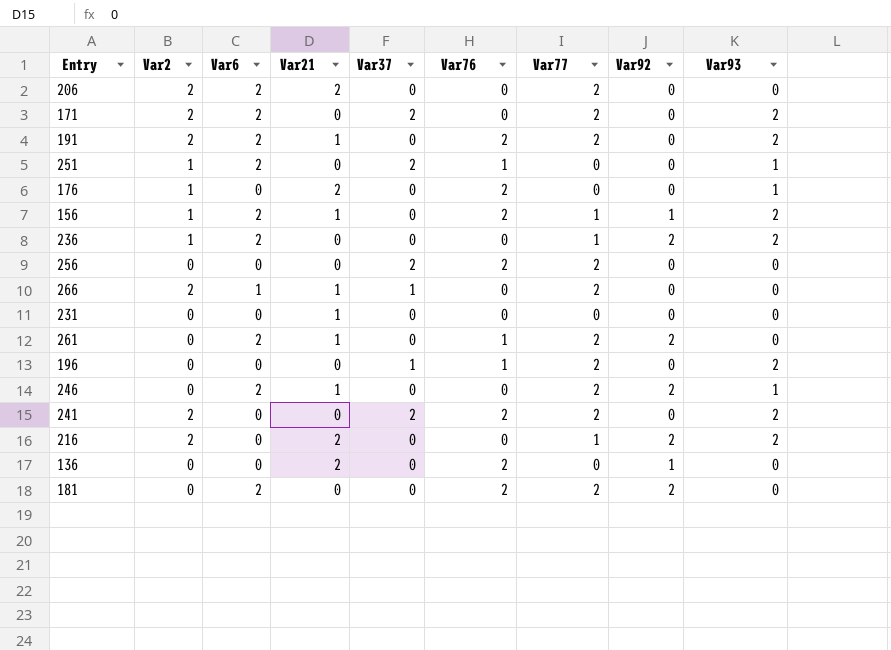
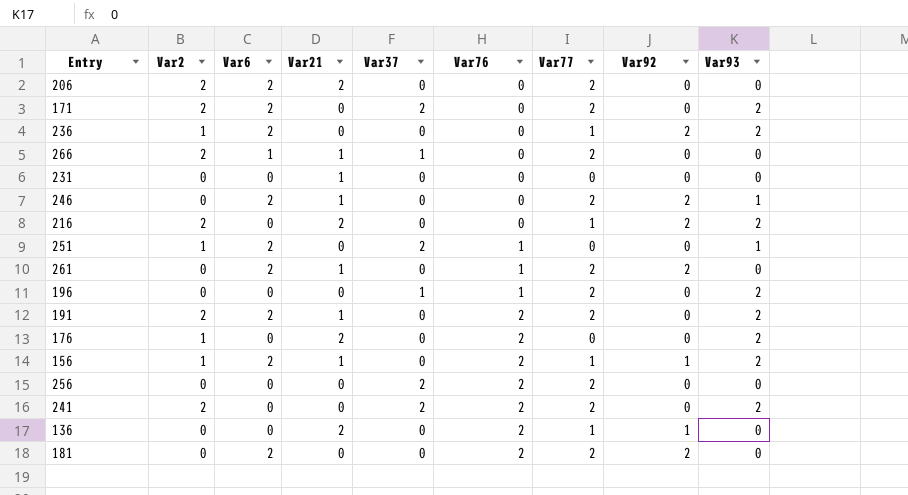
row order: none -> Var76 ascending
176 | Var93: 1 -> 2
136 | Var77: 0 -> 1

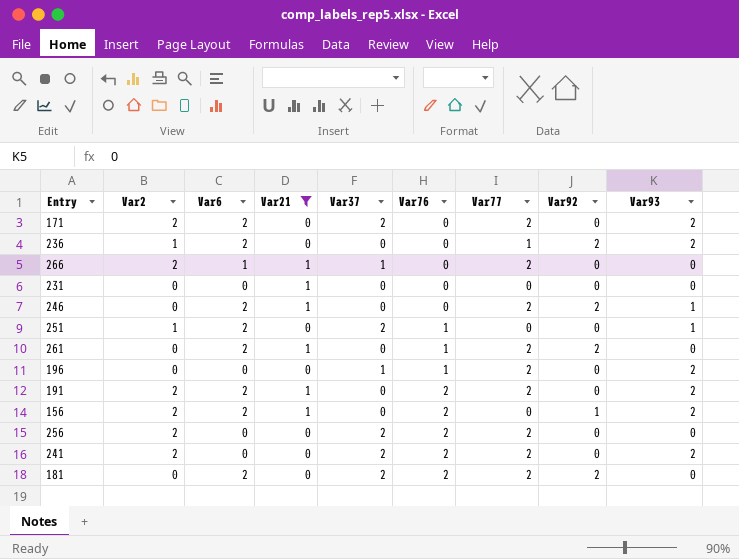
filter: none -> Var21 != 2
156 | Var2: 1 -> 2
156 | Var77: 1 -> 0
256 | Var2: 0 -> 2
181 | Var37: 0 -> 2

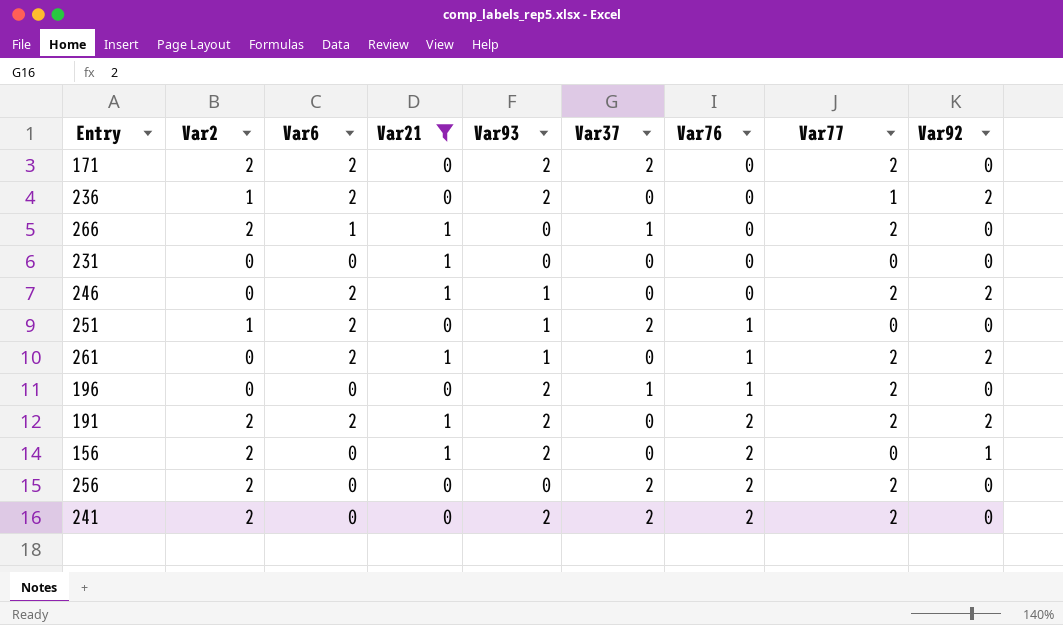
column Var93 | position: 9 -> 5
row 181: 0 | 2 | 0 | 2 | 2 | 2 | 2 | 0 -> none
261 | Var93: 0 -> 1
191 | Var92: 0 -> 2
156 | Var6: 2 -> 0

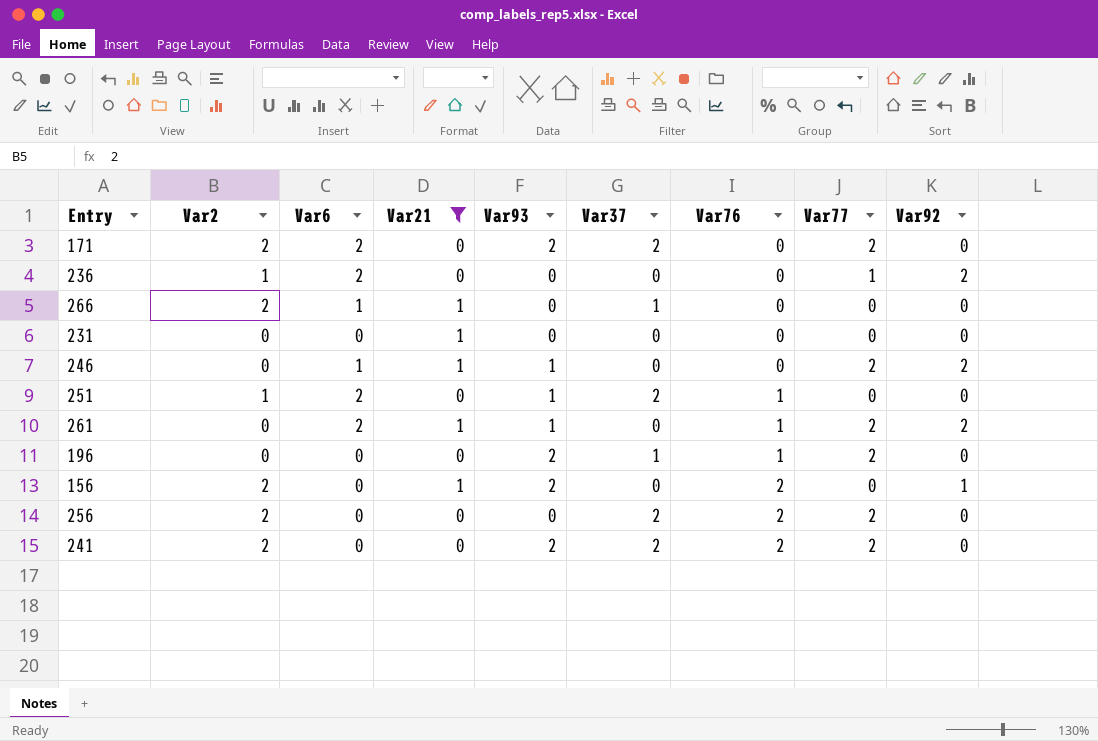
row 191: 2 | 2 | 1 | 2 | 0 | 2 | 2 | 2 -> none
236 | Var93: 2 -> 0
266 | Var77: 2 -> 0
246 | Var6: 2 -> 1

